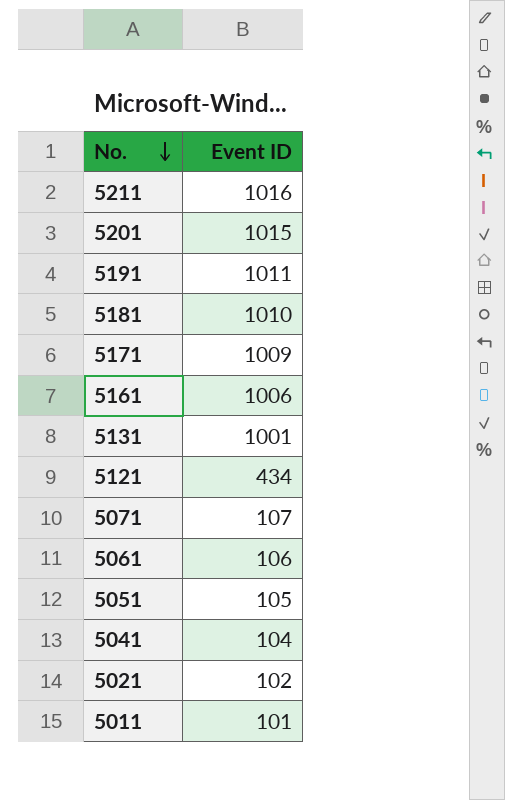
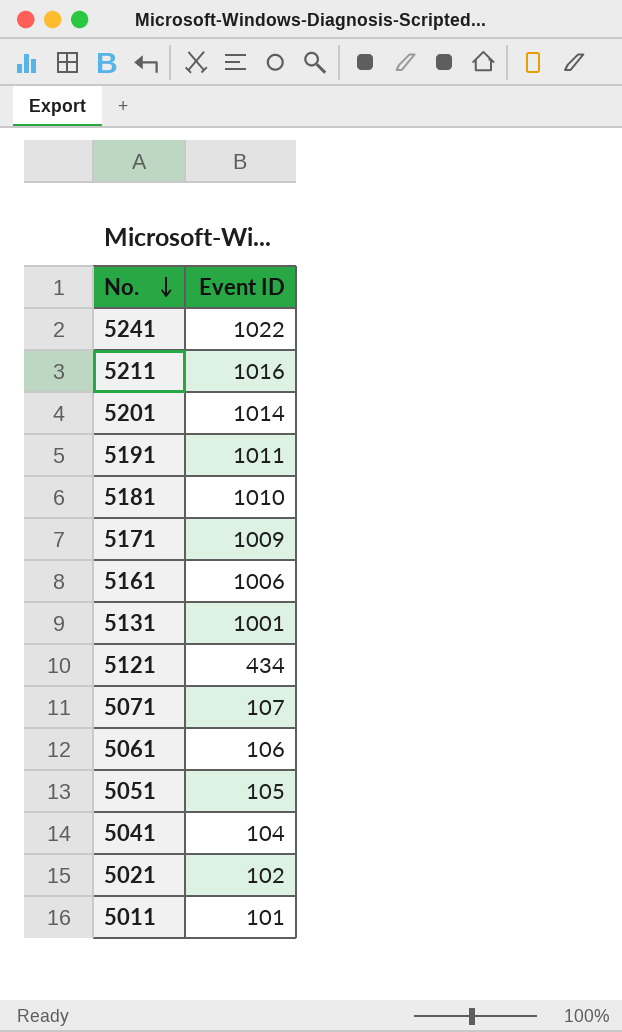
row 5241: none -> 1022
5201 | Event ID: 1015 -> 1014

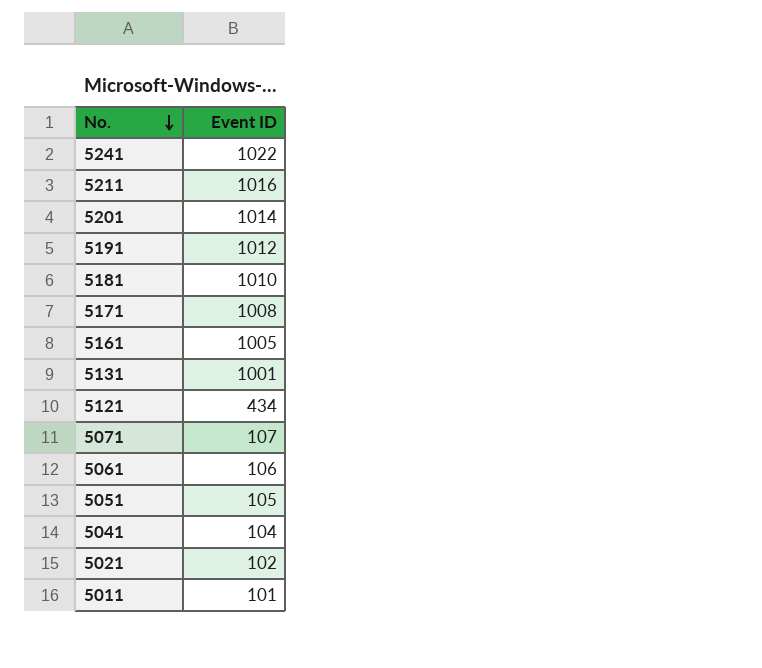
5191 | Event ID: 1011 -> 1012
5171 | Event ID: 1009 -> 1008
5161 | Event ID: 1006 -> 1005

